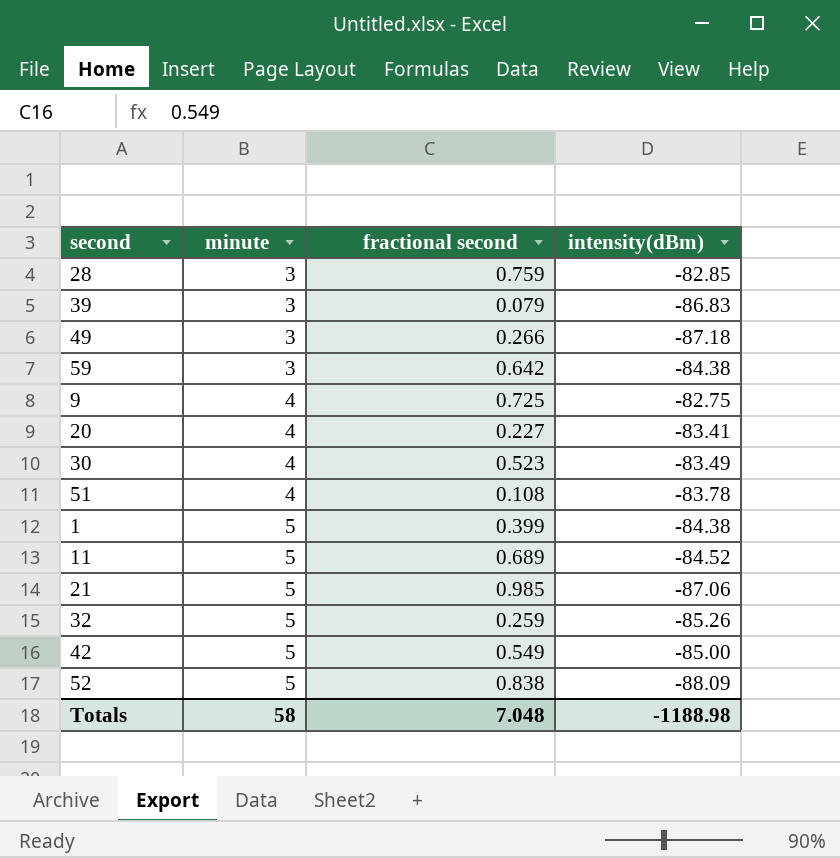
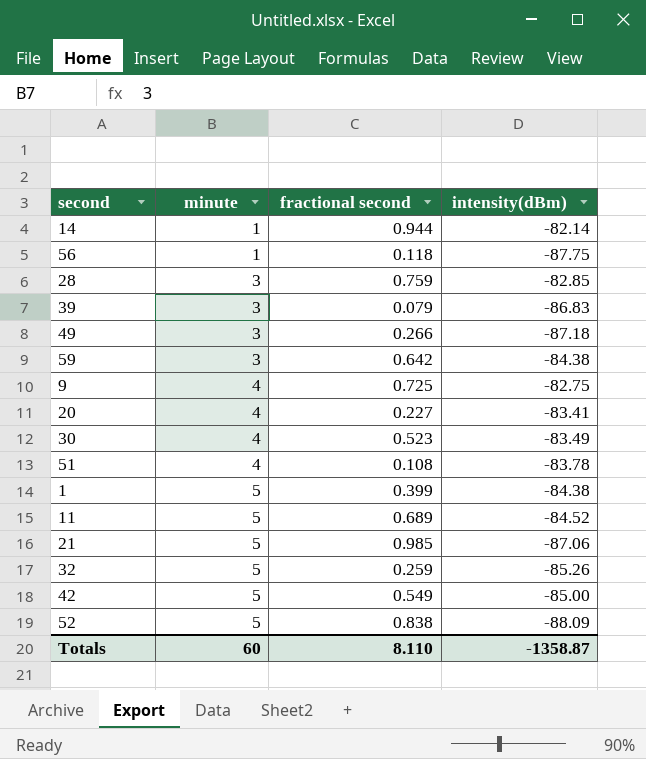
row 14: none -> 1 | 0.944 | -82.14
row 56: none -> 1 | 0.118 | -87.75
Totals | minute: 58 -> 60
Totals | fractional second: 7.048 -> 8.110
Totals | intensity(dBm): -1188.98 -> -1358.87

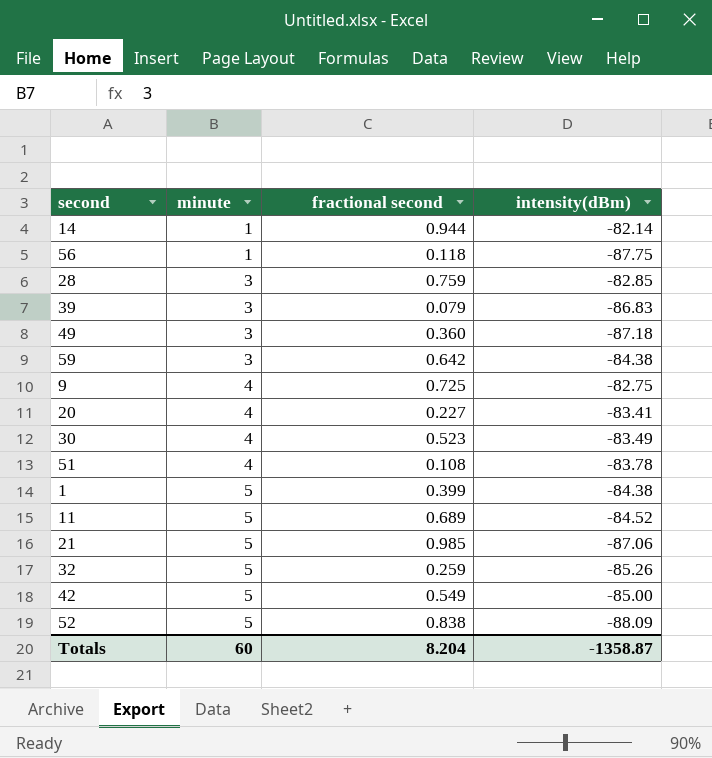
49 | fractional second: 0.266 -> 0.360
Totals | fractional second: 8.110 -> 8.204

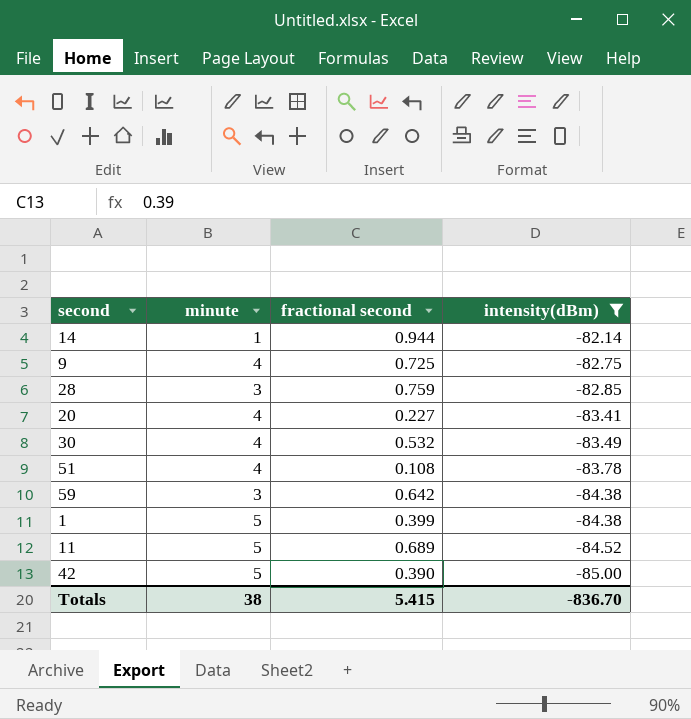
filter: none -> intensity(dBm) >= -85.00
row order: minute ascending -> intensity(dBm) descending
30 | fractional second: 0.523 -> 0.532
42 | fractional second: 0.549 -> 0.390
Totals | minute: 60 -> 38
Totals | fractional second: 8.204 -> 5.415
Totals | intensity(dBm): -1358.87 -> -836.70

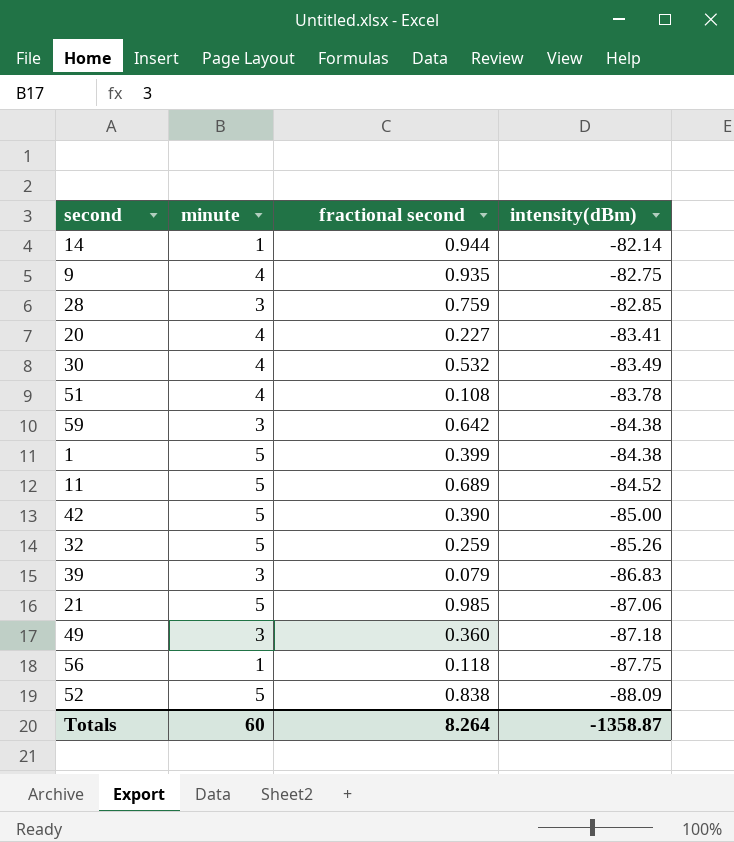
filter: intensity(dBm) >= -85.00 -> none
9 | fractional second: 0.725 -> 0.935
Totals | minute: 38 -> 60
Totals | fractional second: 5.415 -> 8.264
Totals | intensity(dBm): -836.70 -> -1358.87

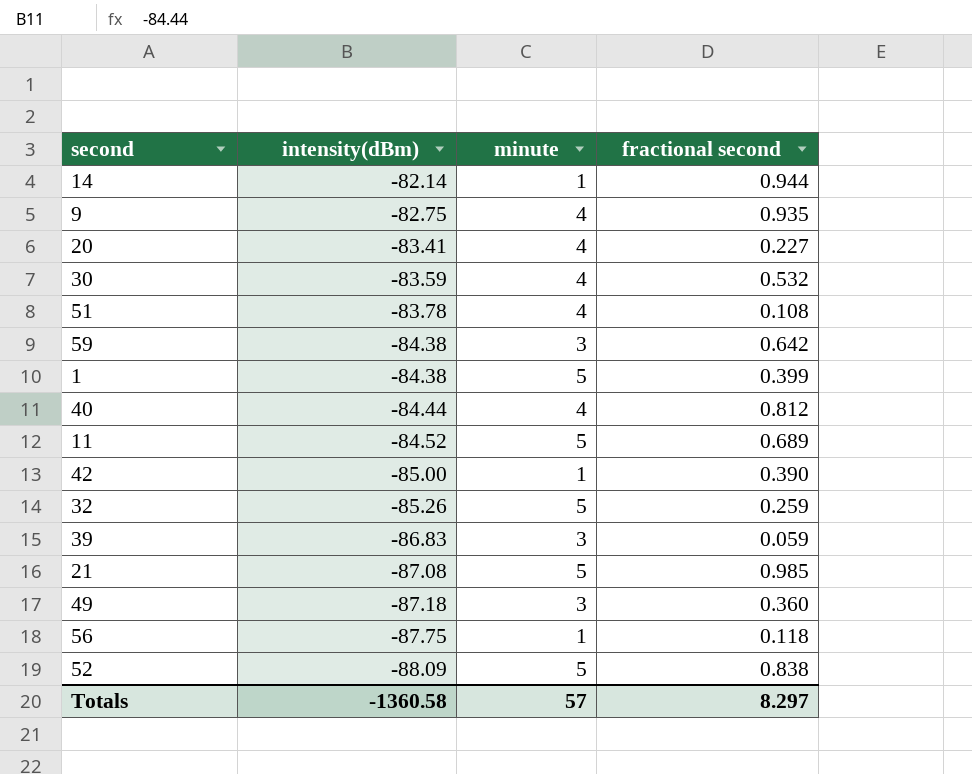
column intensity(dBm) | position: 4 -> 2
row 28: 3 | 0.759 | -82.85 -> none
30 | intensity(dBm): -83.49 -> -83.59
row 40: none -> -84.44 | 4 | 0.812
42 | minute: 5 -> 1
39 | fractional second: 0.079 -> 0.059
21 | intensity(dBm): -87.06 -> -87.08
Totals | intensity(dBm): -1358.87 -> -1360.58
Totals | minute: 60 -> 57
Totals | fractional second: 8.264 -> 8.297

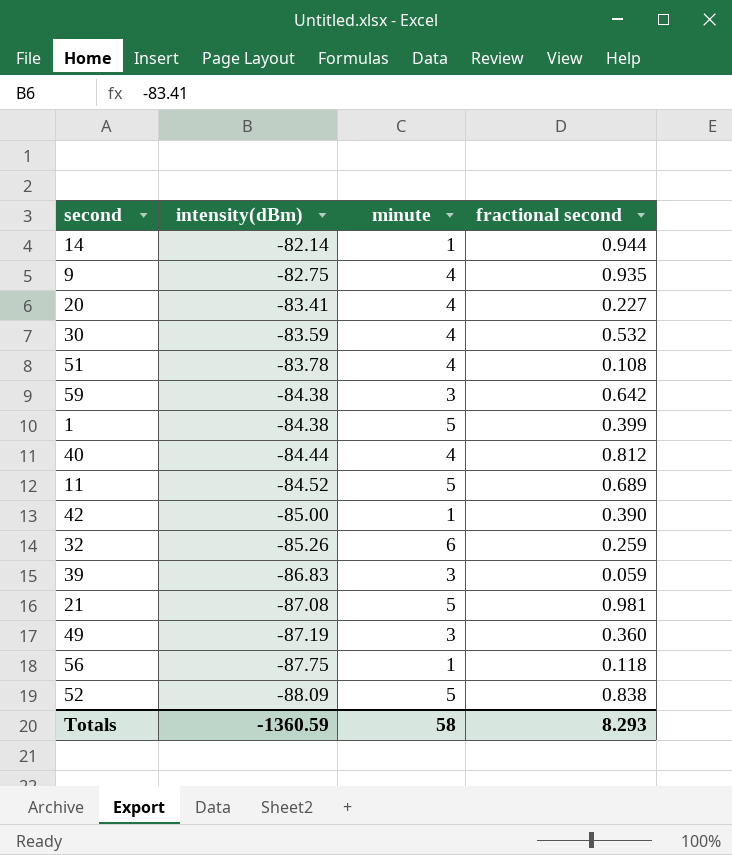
32 | minute: 5 -> 6
21 | fractional second: 0.985 -> 0.981
49 | intensity(dBm): -87.18 -> -87.19
Totals | intensity(dBm): -1360.58 -> -1360.59
Totals | minute: 57 -> 58
Totals | fractional second: 8.297 -> 8.293

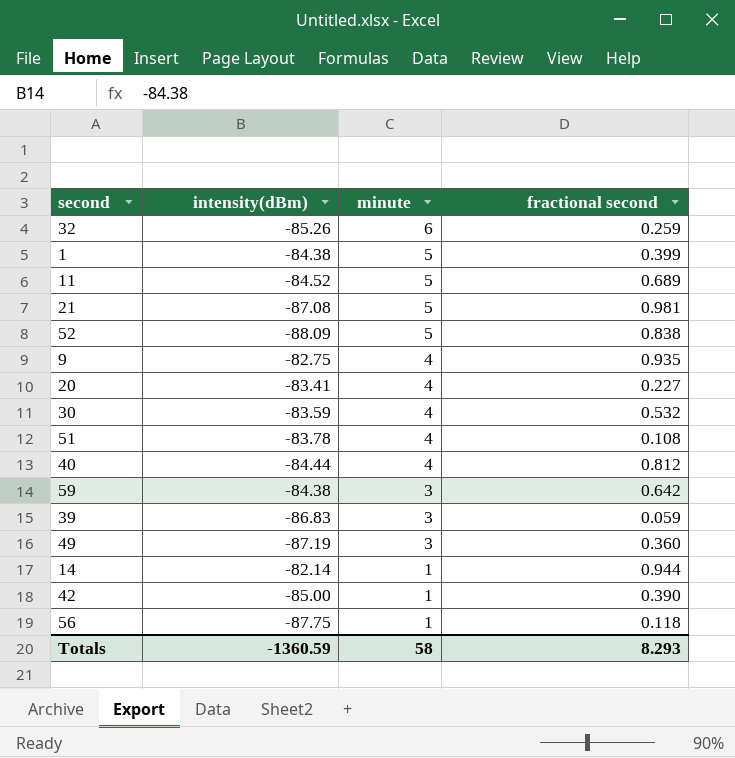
row order: intensity(dBm) descending -> minute descending

